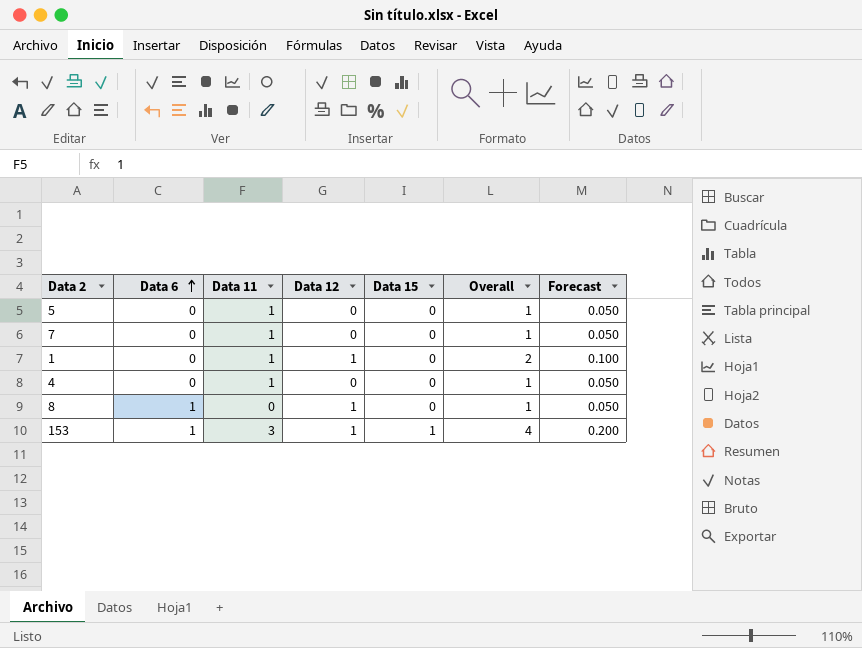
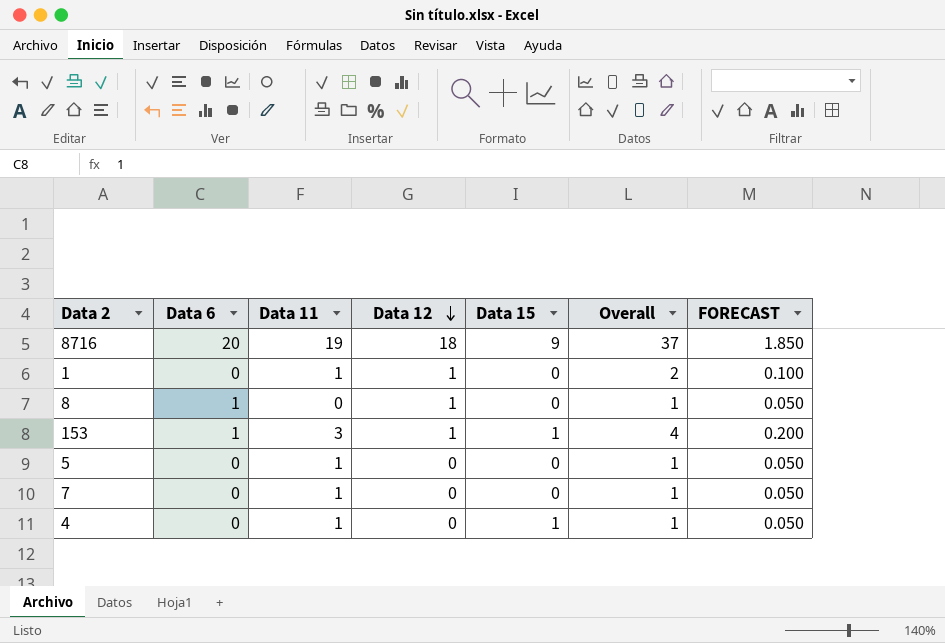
row order: Data 6 ascending -> Data 12 descending
column name: Forecast -> FORECAST
row 8716: none -> 20 | 19 | 18 | 9 | 37 | 1.850
4 | Data 15: 0 -> 1

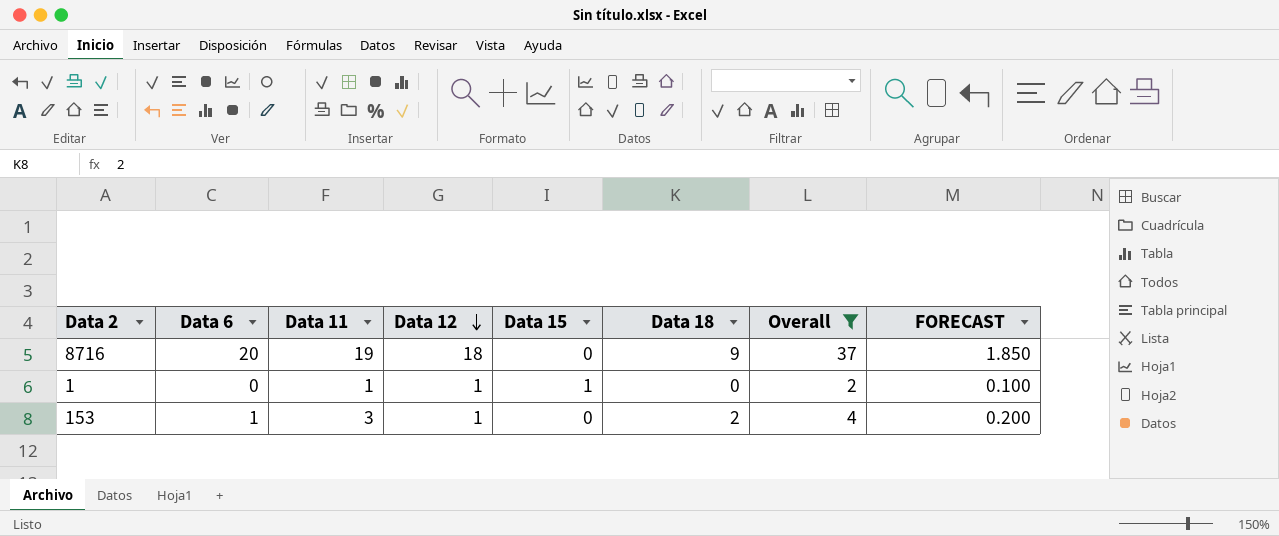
filter: none -> Overall != 1
column Data 18 | position: none -> 6
8716 | Data 15: 9 -> 0
1 | Data 15: 0 -> 1
153 | Data 15: 1 -> 0

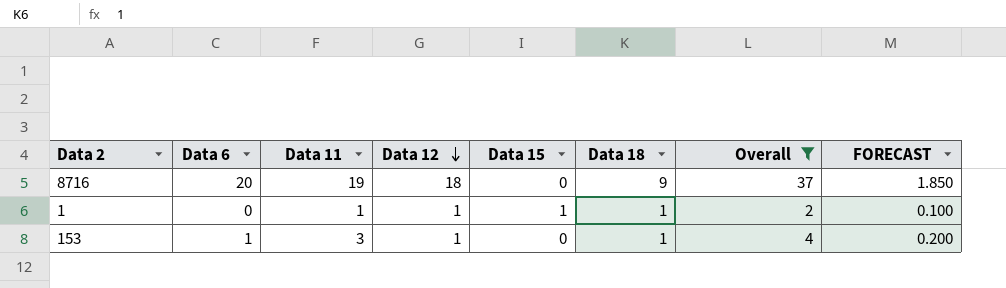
1 | Data 18: 0 -> 1
153 | Data 18: 2 -> 1

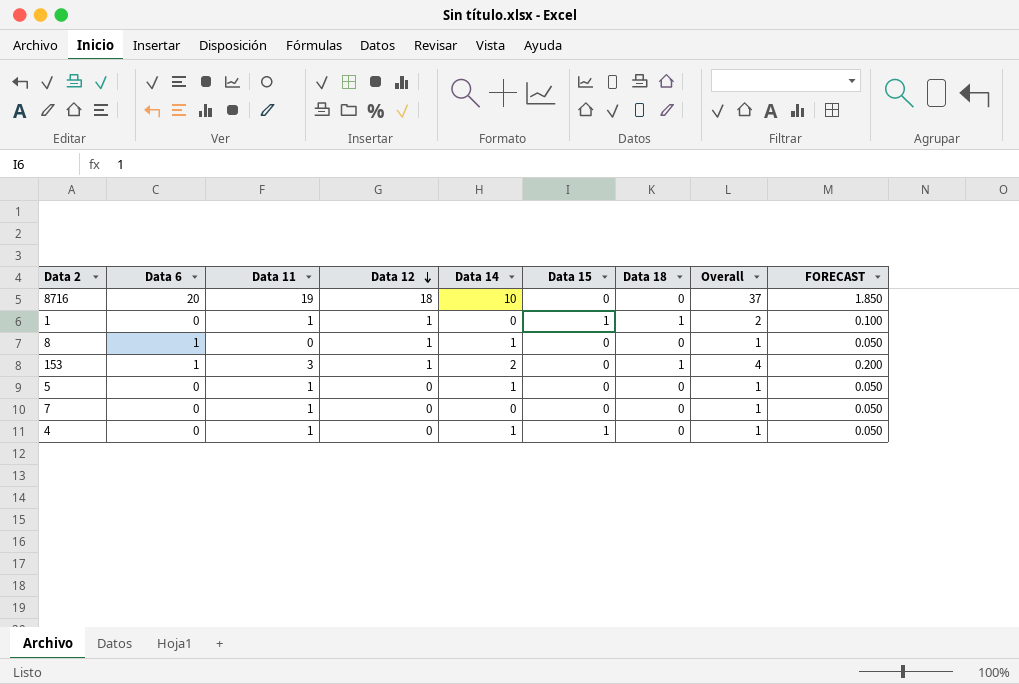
filter: Overall != 1 -> none
column Data 14 | position: none -> 5
8716 | Data 18: 9 -> 0

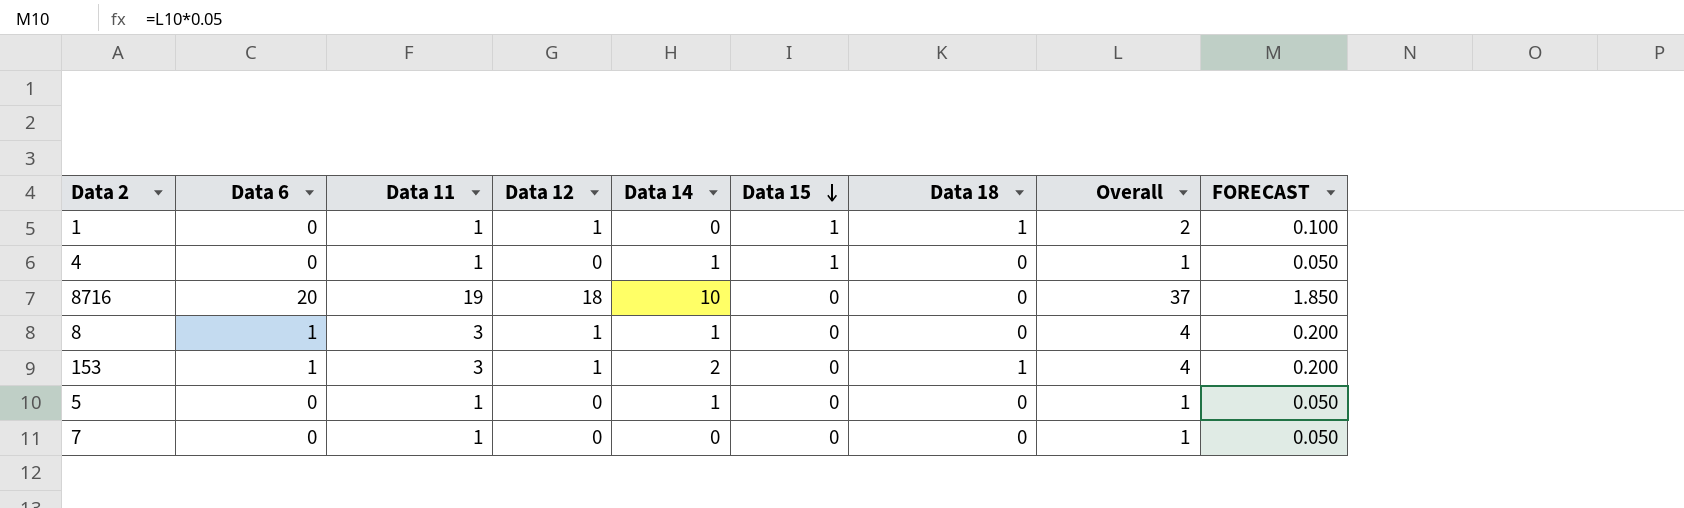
row order: Data 12 descending -> Data 15 descending
8 | Data 11: 0 -> 3
8 | Overall: 1 -> 4
8 | FORECAST: 0.050 -> 0.200

